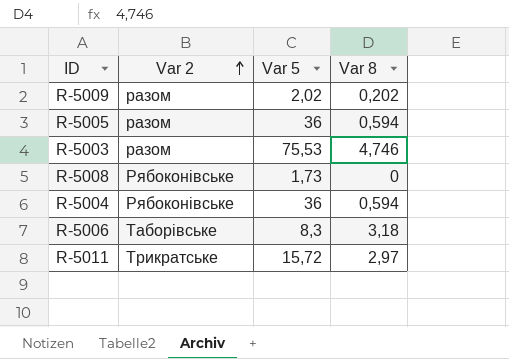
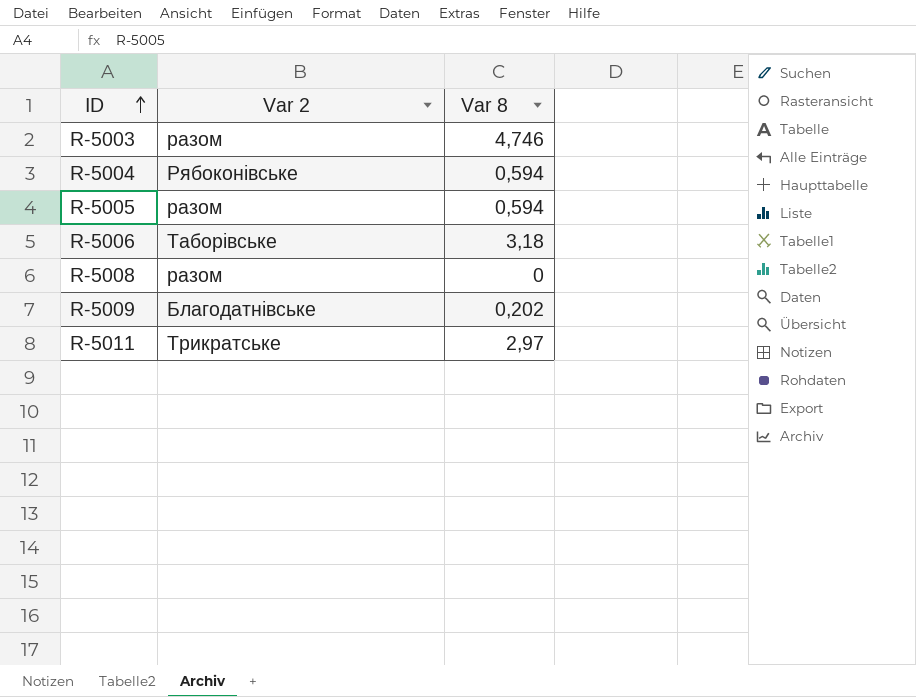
row order: Var 2 ascending -> ID ascending
column Var 5 | position: 3 -> none
R-5008 | Var 2: Рябоконівське -> разом
R-5009 | Var 2: разом -> Благодатнівське

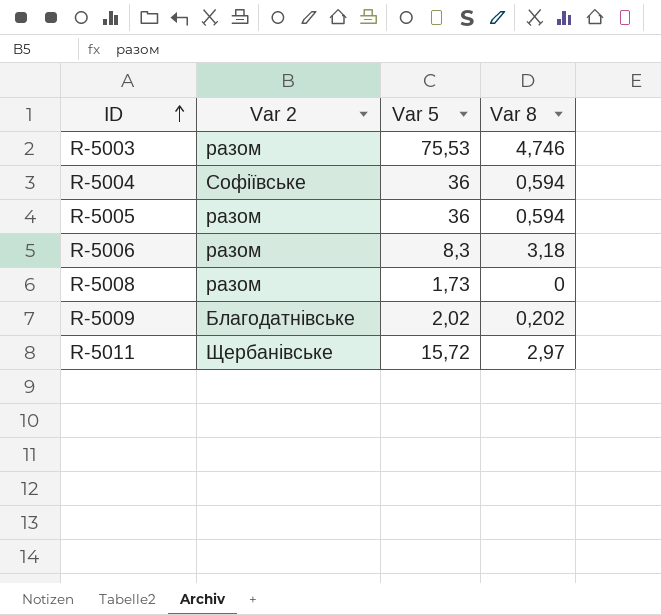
column Var 5 | position: none -> 3
R-5004 | Var 2: Рябоконівське -> Софіївське
R-5006 | Var 2: Таборівське -> разом
R-5011 | Var 2: Трикратське -> Щербанівське

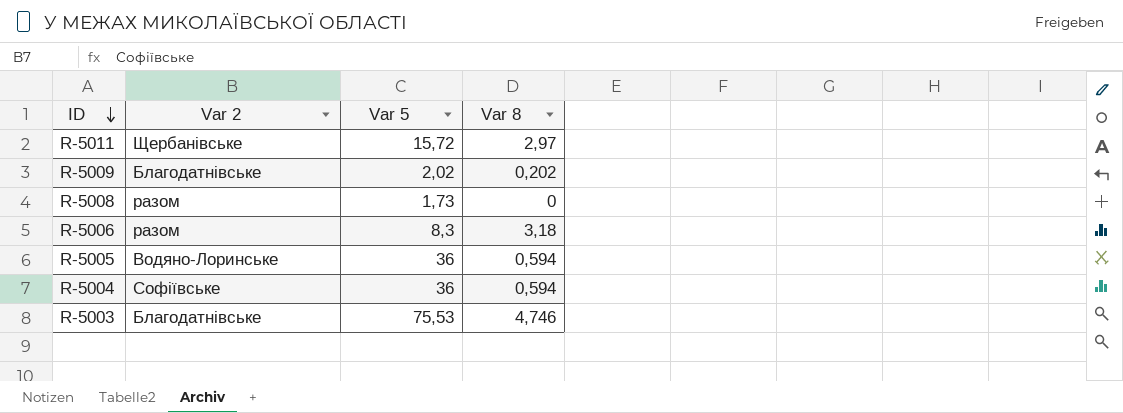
row order: ID ascending -> ID descending
R-5005 | Var 2: разом -> Водяно-Лоринське
R-5003 | Var 2: разом -> Благодатнівське

